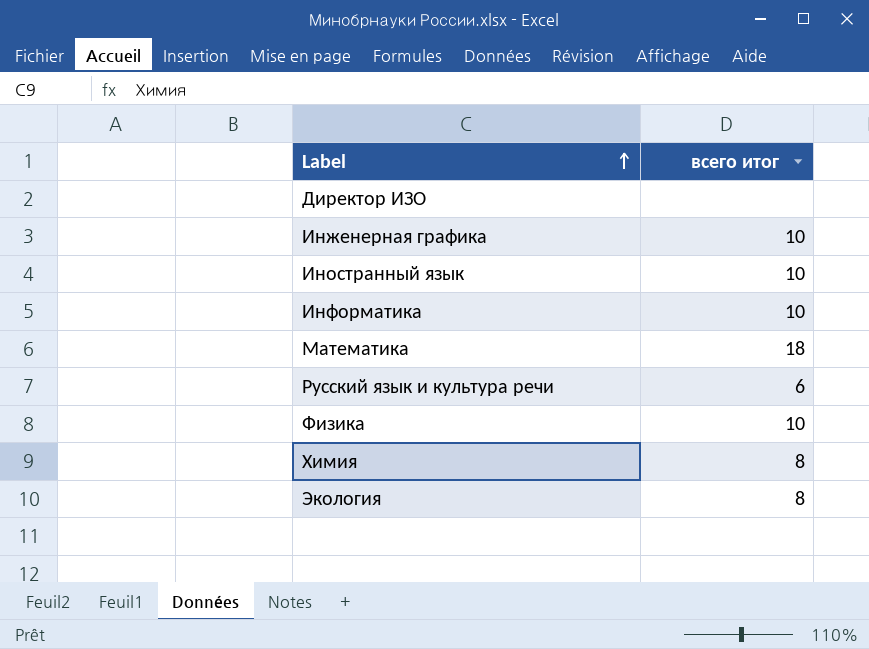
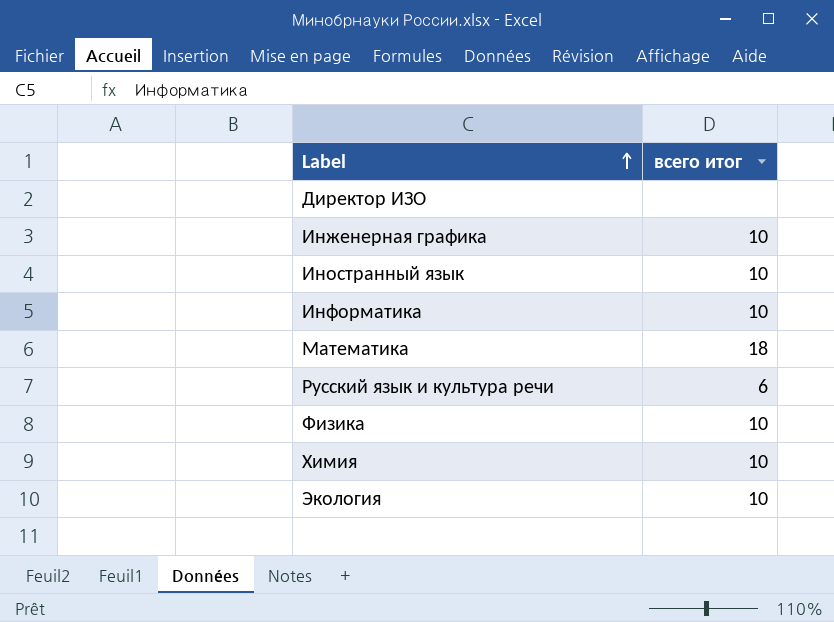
Химия | всего итог: 8 -> 10
Экология | всего итог: 8 -> 10

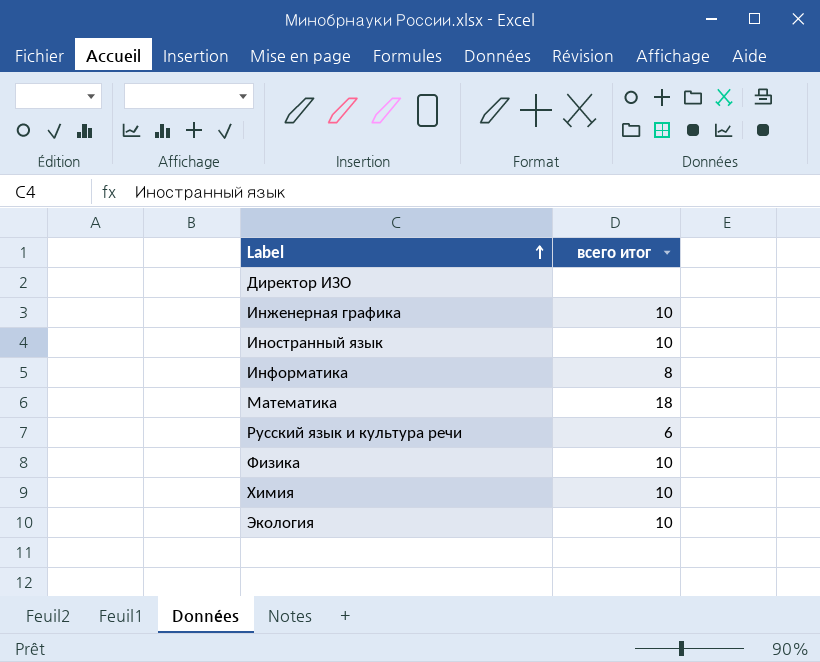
Информатика | всего итог: 10 -> 8

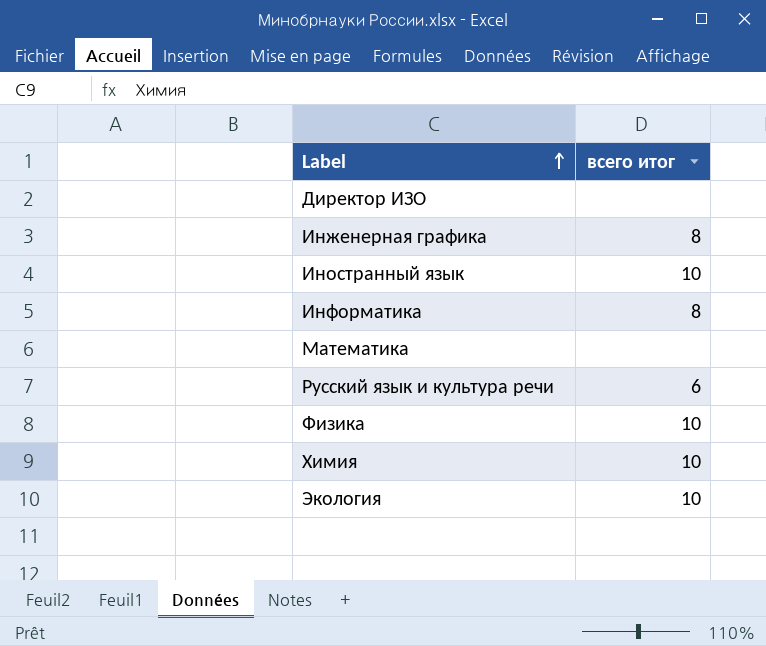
Инженерная графика | всего итог: 10 -> 8
Математика | всего итог: 18 -> none

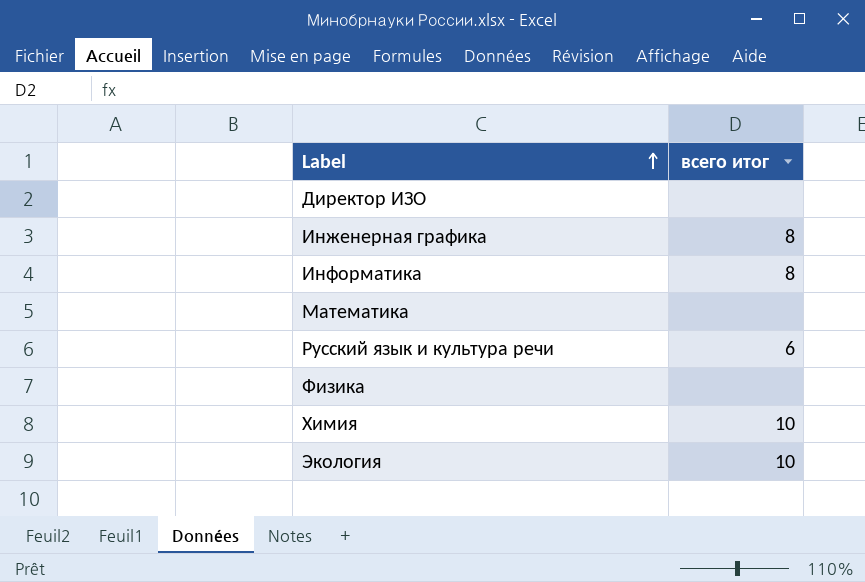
row Иностранный язык: 10 -> none
Физика | всего итог: 10 -> none

